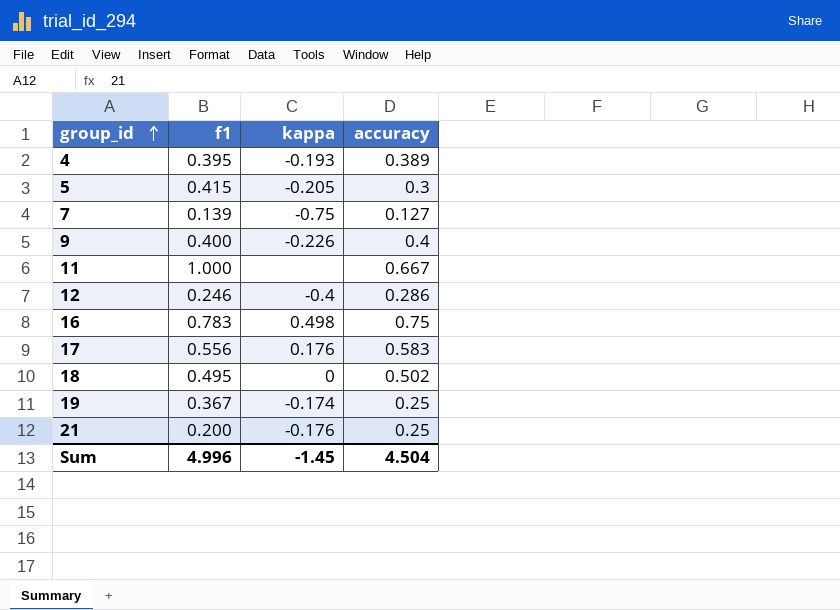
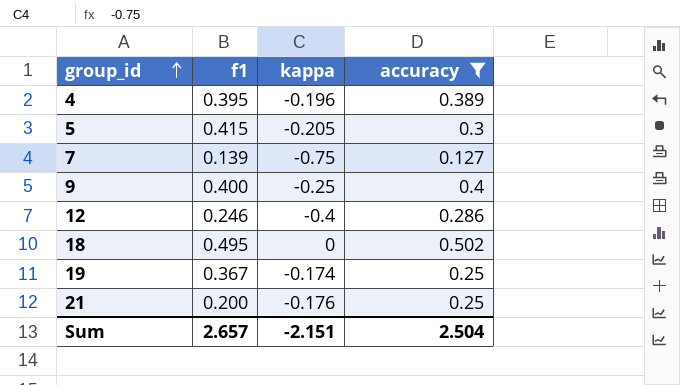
filter: none -> accuracy <= 0.502
4 | kappa: -0.193 -> -0.196
9 | kappa: -0.226 -> -0.25
Sum | f1: 4.996 -> 2.657
Sum | kappa: -1.45 -> -2.151
Sum | accuracy: 4.504 -> 2.504

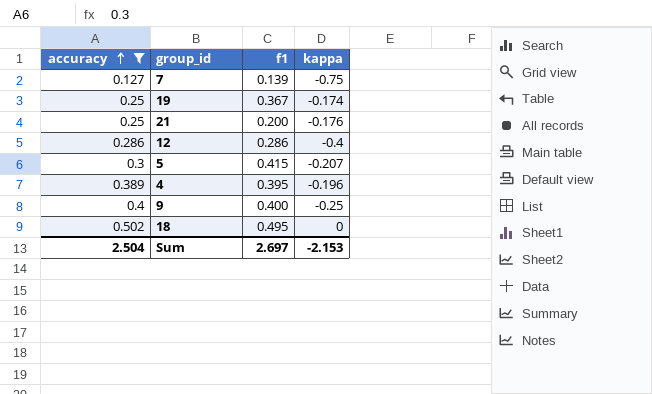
row order: group_id ascending -> accuracy ascending
column accuracy | position: 4 -> 1
12 | f1: 0.246 -> 0.286
5 | kappa: -0.205 -> -0.207
Sum | f1: 2.657 -> 2.697
Sum | kappa: -2.151 -> -2.153

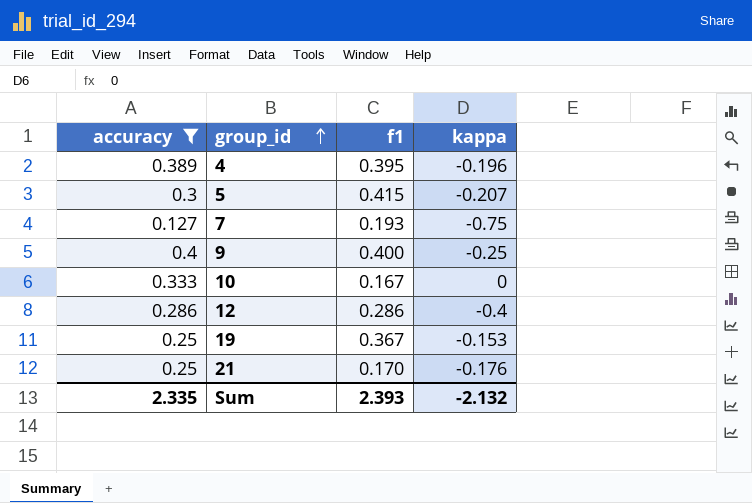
row order: accuracy ascending -> group_id ascending
row 18: 0.502 | 0.495 | 0 -> none
7 | f1: 0.139 -> 0.193
row 10: none -> 0.333 | 0.167 | 0
19 | kappa: -0.174 -> -0.153
21 | f1: 0.200 -> 0.170
Sum | accuracy: 2.504 -> 2.335
Sum | f1: 2.697 -> 2.393
Sum | kappa: -2.153 -> -2.132

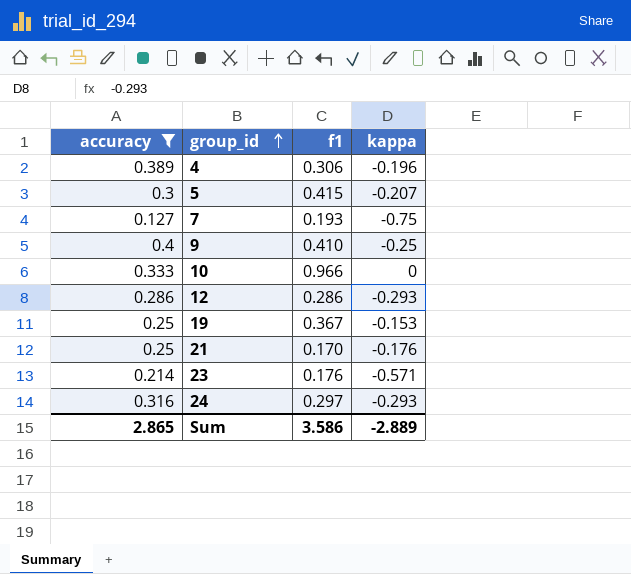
4 | f1: 0.395 -> 0.306
9 | f1: 0.400 -> 0.410
10 | f1: 0.167 -> 0.966
12 | kappa: -0.4 -> -0.293
row 23: none -> 0.214 | 0.176 | -0.571
row 24: none -> 0.316 | 0.297 | -0.293
Sum | accuracy: 2.335 -> 2.865
Sum | f1: 2.393 -> 3.586
Sum | kappa: -2.132 -> -2.889

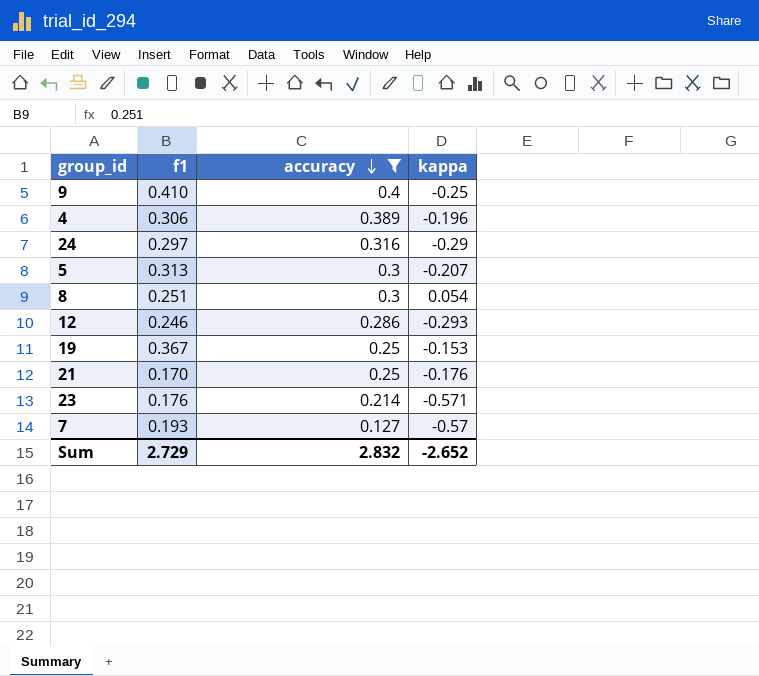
row order: group_id ascending -> accuracy descending
column accuracy | position: 1 -> 3
row 10: 0.333 | 0.966 | 0 -> none
24 | kappa: -0.293 -> -0.29
5 | f1: 0.415 -> 0.313
row 8: none -> 0.251 | 0.3 | 0.054
12 | f1: 0.286 -> 0.246
7 | kappa: -0.75 -> -0.57
Sum | f1: 3.586 -> 2.729
Sum | accuracy: 2.865 -> 2.832
Sum | kappa: -2.889 -> -2.652

